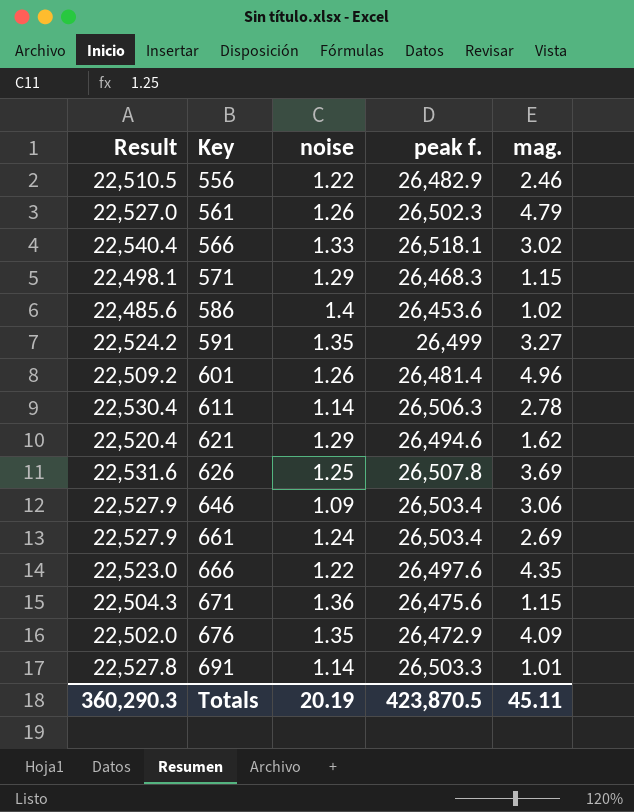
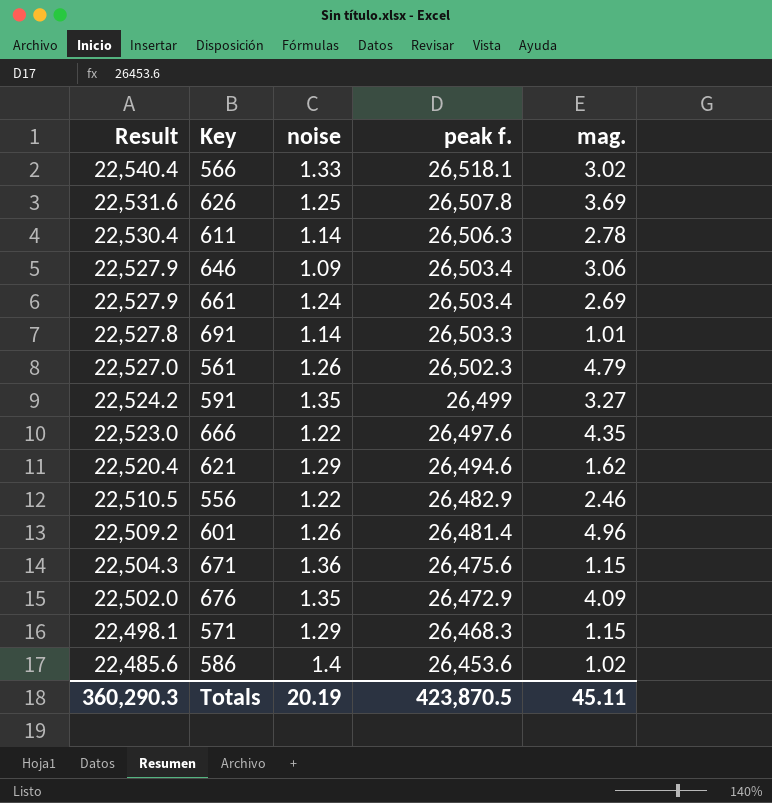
row order: Key ascending -> Result descending

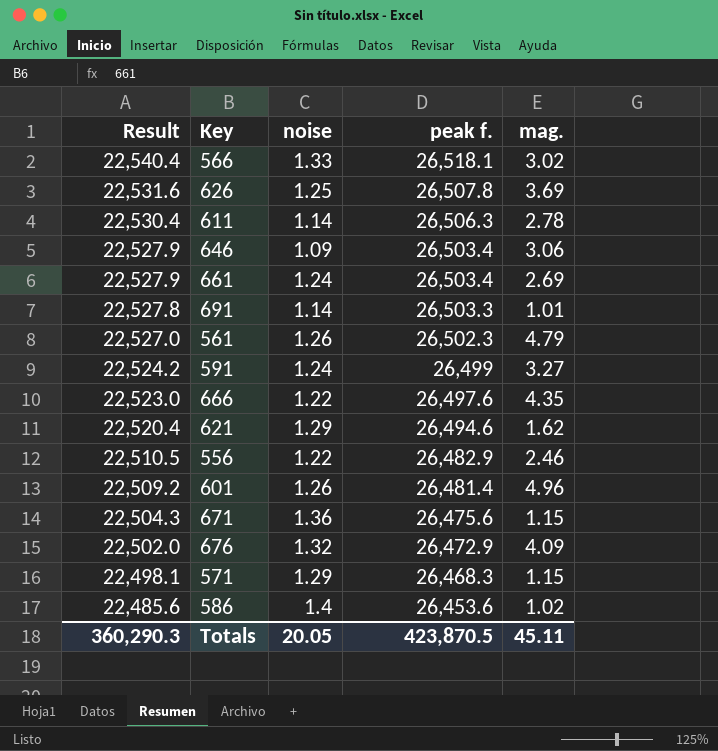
591 | noise: 1.35 -> 1.24
676 | noise: 1.35 -> 1.32
Totals | noise: 20.19 -> 20.05

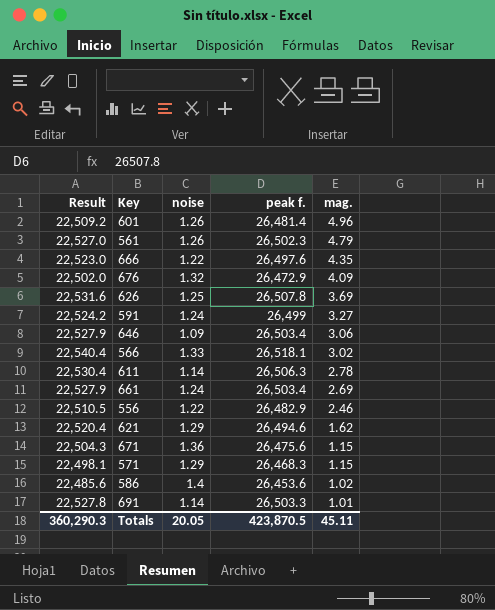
row order: Result descending -> mag. descending

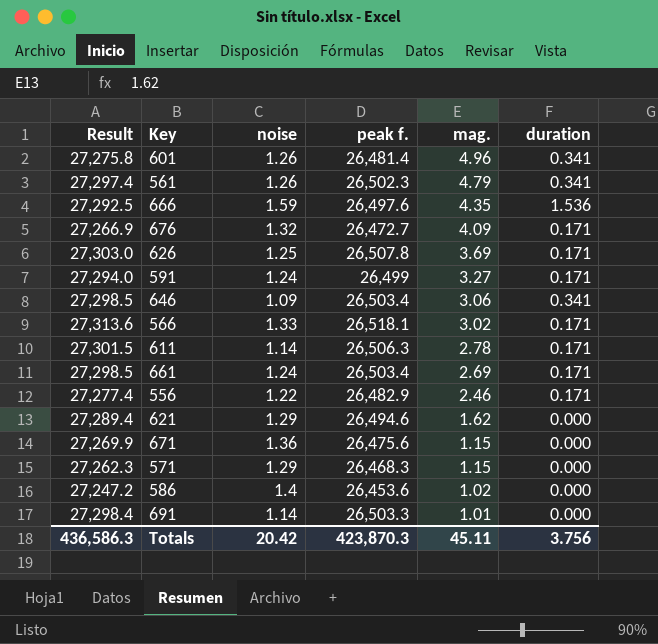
column Result | formula: [peak f.] * 0.85 -> [peak f.] * 1.03
column duration | position: none -> 6
666 | noise: 1.22 -> 1.59
676 | peak f.: 26,472.9 -> 26,472.7
Totals | Result: 360,290.3 -> 436,586.3
Totals | noise: 20.05 -> 20.42
Totals | peak f.: 423,870.5 -> 423,870.3

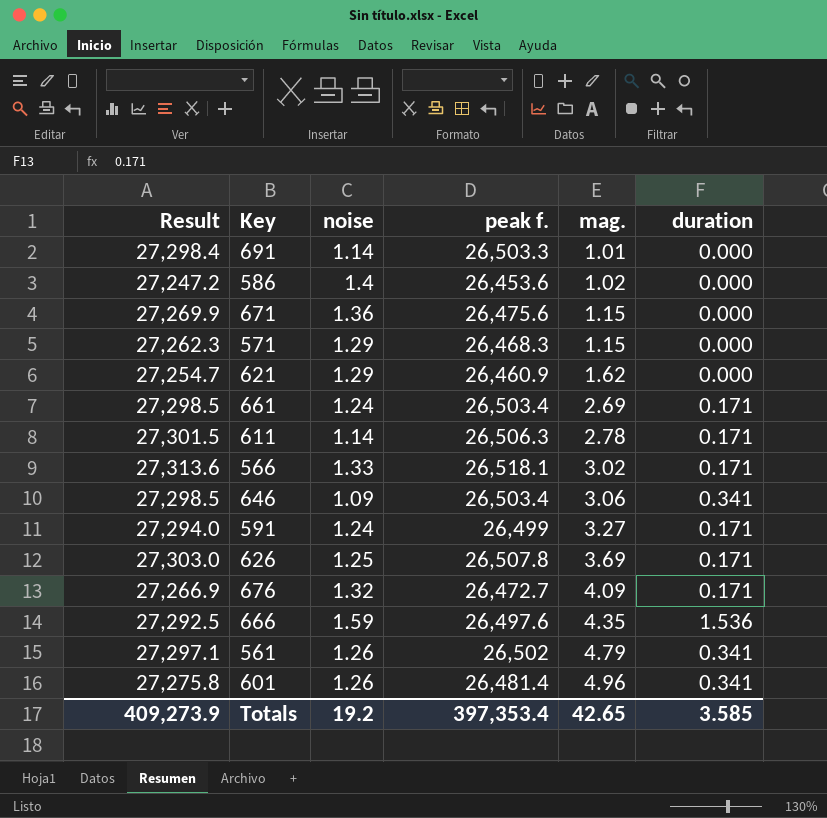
row order: mag. descending -> mag. ascending
row 556: 27,277.4 | 1.22 | 26,482.9 | 2.46 | 0.171 -> none
621 | Result: 27,289.4 -> 27,254.7
621 | peak f.: 26,494.6 -> 26,460.9
561 | Result: 27,297.4 -> 27,297.1
561 | peak f.: 26,502.3 -> 26,502
Totals | Result: 436,586.3 -> 409,273.9
Totals | noise: 20.42 -> 19.2
Totals | peak f.: 423,870.3 -> 397,353.4
Totals | mag.: 45.11 -> 42.65
Totals | duration: 3.756 -> 3.585

